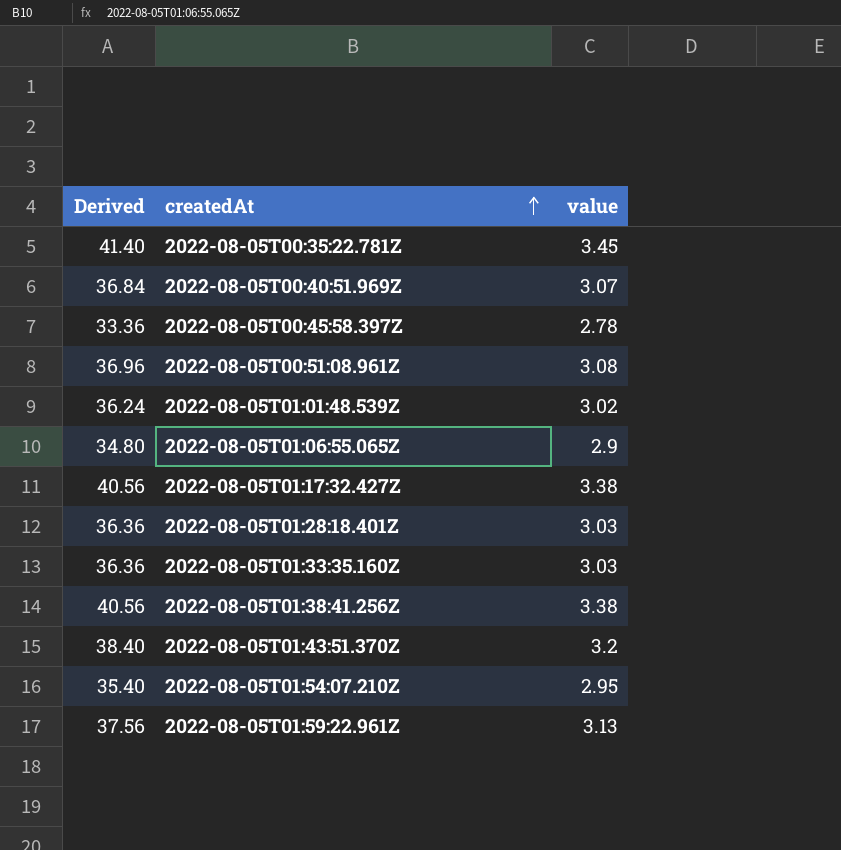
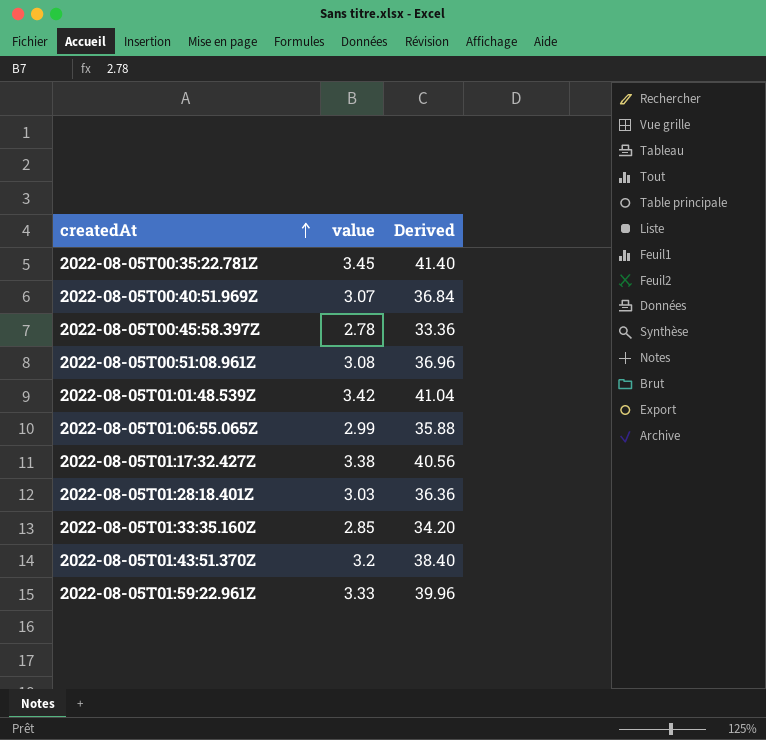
column Derived | position: 1 -> 3
row 2022-08-05T01:38:41.256Z: 40.56 | 3.38 -> none
row 2022-08-05T01:54:07.210Z: 35.40 | 2.95 -> none
2022-08-05T01:01:48.539Z | value: 3.02 -> 3.42
2022-08-05T01:01:48.539Z | Derived: 36.24 -> 41.04
2022-08-05T01:06:55.065Z | value: 2.9 -> 2.99
2022-08-05T01:06:55.065Z | Derived: 34.80 -> 35.88
2022-08-05T01:33:35.160Z | value: 3.03 -> 2.85
2022-08-05T01:33:35.160Z | Derived: 36.36 -> 34.20
2022-08-05T01:59:22.961Z | value: 3.13 -> 3.33
2022-08-05T01:59:22.961Z | Derived: 37.56 -> 39.96

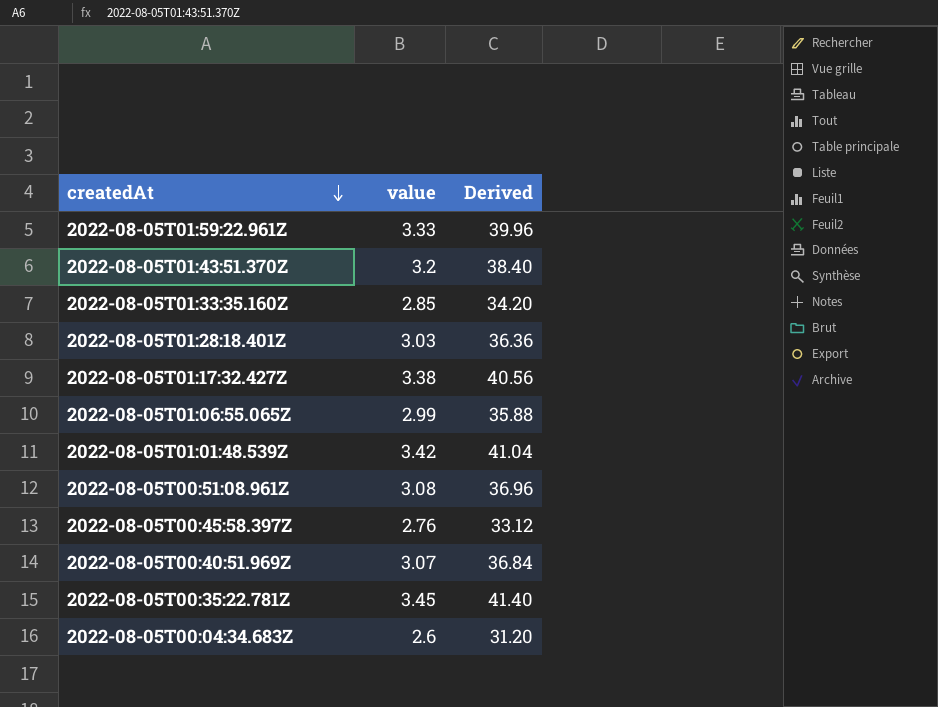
row order: createdAt ascending -> createdAt descending
2022-08-05T00:45:58.397Z | value: 2.78 -> 2.76
2022-08-05T00:45:58.397Z | Derived: 33.36 -> 33.12
row 2022-08-05T00:04:34.683Z: none -> 2.6 | 31.20

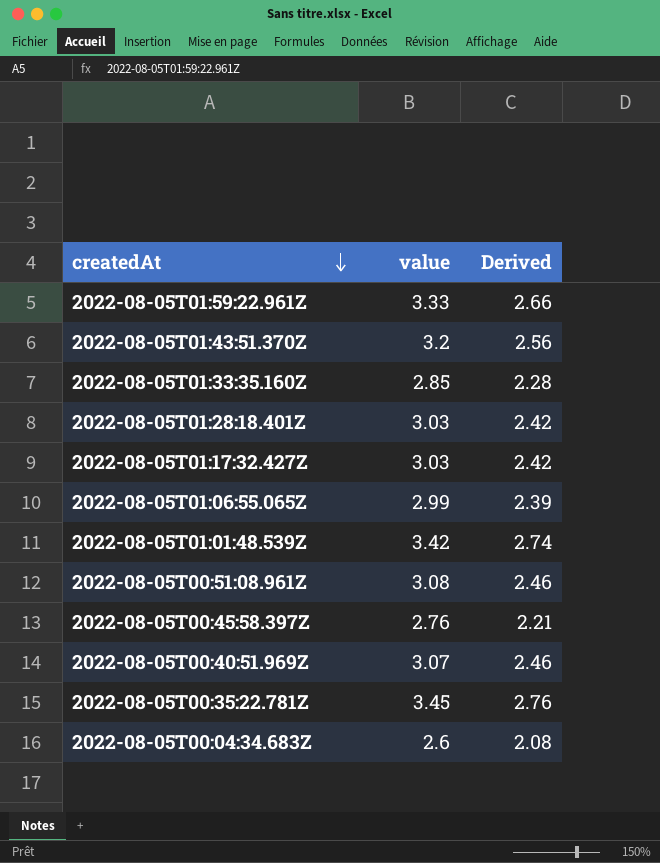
column Derived | formula: [value] * 12 -> [value] * 0.8
2022-08-05T01:17:32.427Z | value: 3.38 -> 3.03

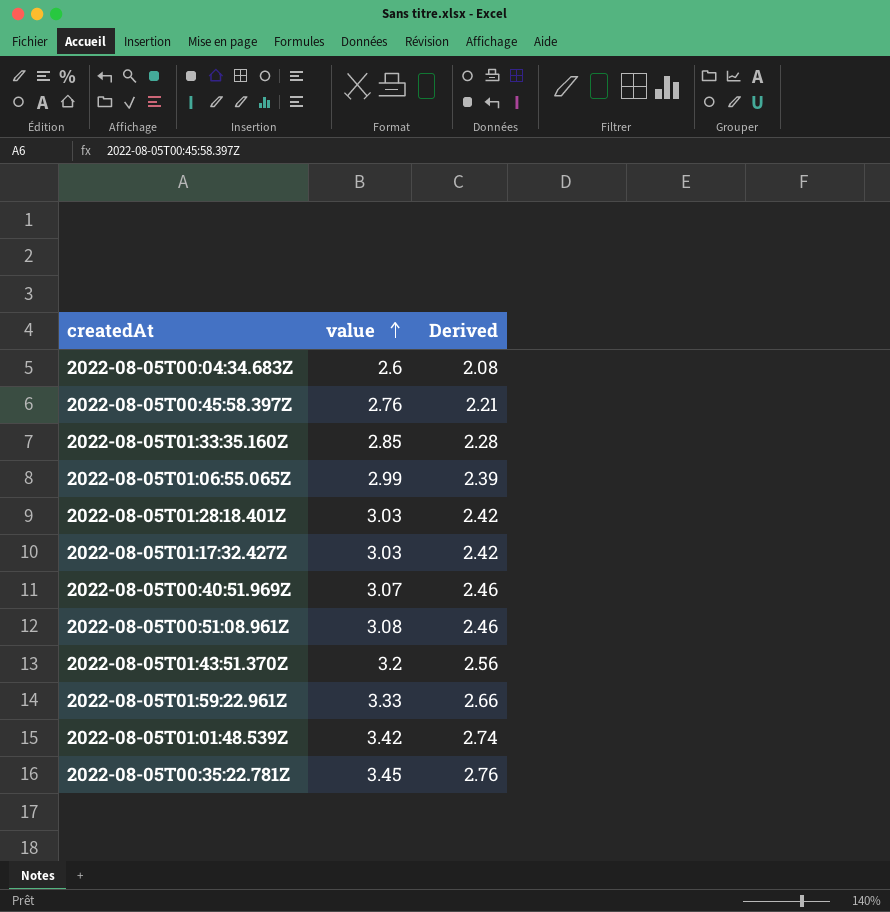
row order: createdAt descending -> value ascending

